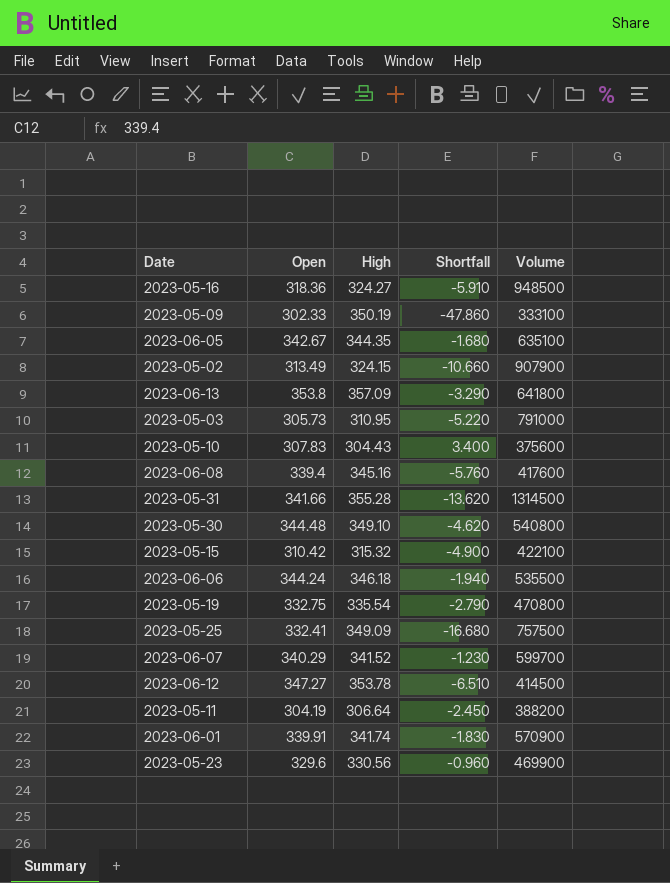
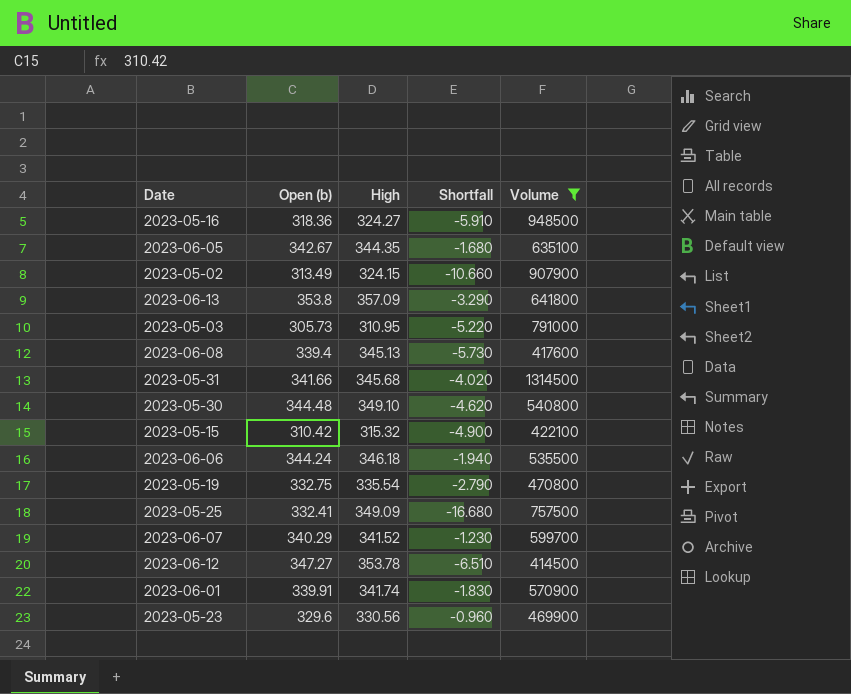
filter: none -> Volume >= 414500
column name: Open -> Open (b)
2023-06-08 | High: 345.16 -> 345.13
2023-06-08 | Shortfall: -5.760 -> -5.730
2023-05-31 | High: 355.28 -> 345.68
2023-05-31 | Shortfall: -13.620 -> -4.020

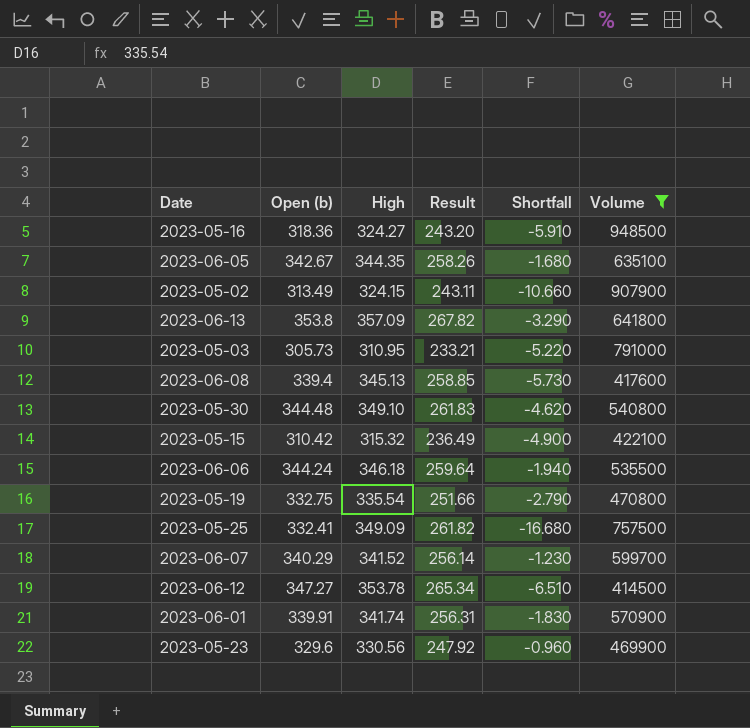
column Result | formula: none -> [High] * 0.75
row 2023-05-31: 341.66 | 345.68 | -4.020 | 1314500 -> none

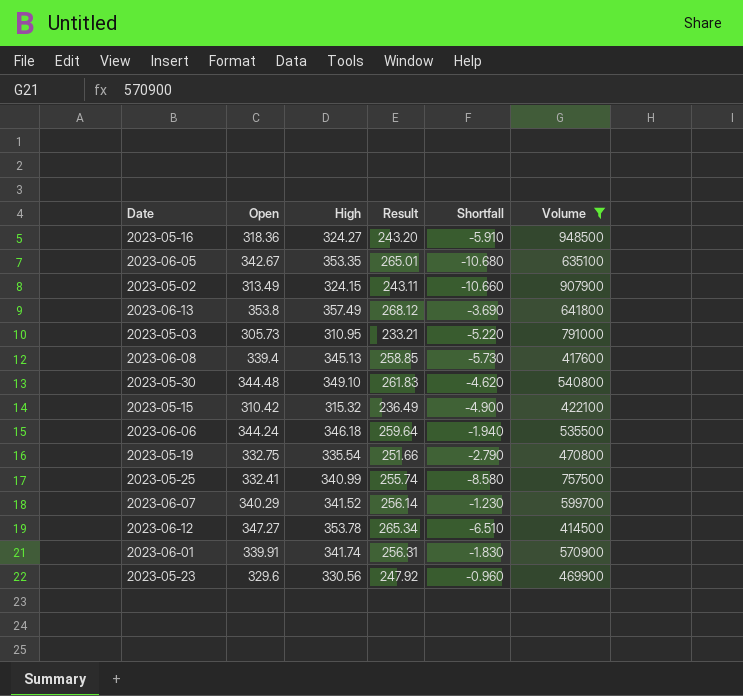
column name: Open (b) -> Open
2023-06-05 | High: 344.35 -> 353.35
2023-06-05 | Result: 258.26 -> 265.01
2023-06-05 | Shortfall: -1.680 -> -10.680
2023-06-13 | High: 357.09 -> 357.49
2023-06-13 | Result: 267.82 -> 268.12
2023-06-13 | Shortfall: -3.290 -> -3.690
2023-05-25 | High: 349.09 -> 340.99
2023-05-25 | Result: 261.82 -> 255.74
2023-05-25 | Shortfall: -16.680 -> -8.580

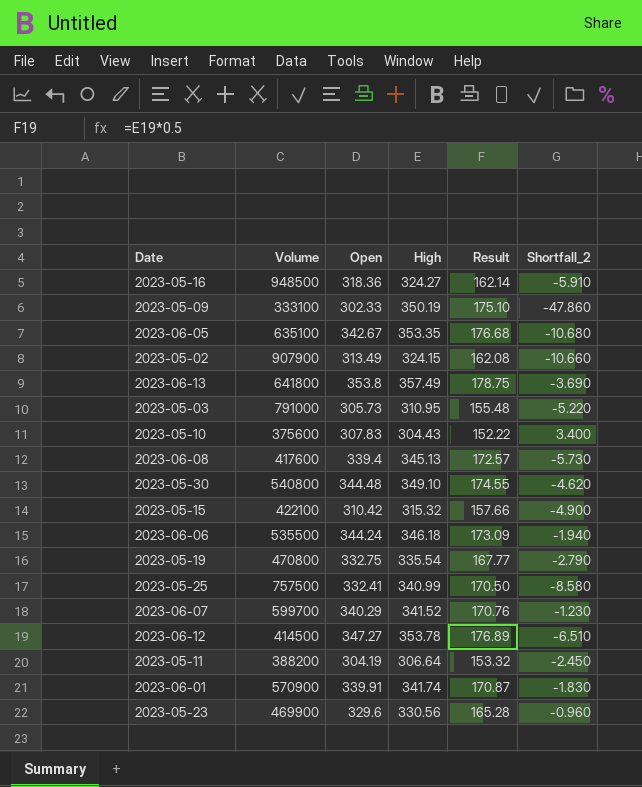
filter: Volume >= 414500 -> none
column Volume | position: 6 -> 2
column Result | formula: [High] * 0.75 -> [High] * 0.5
column name: Shortfall -> Shortfall_2

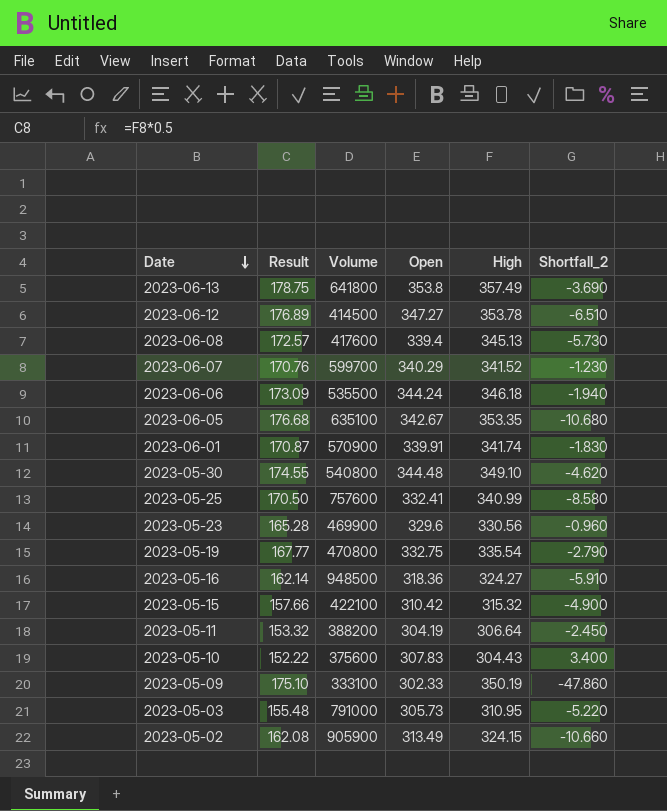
row order: none -> Date descending
column Result | position: 5 -> 2
2023-05-25 | Volume: 757500 -> 757600
2023-05-02 | Volume: 907900 -> 905900

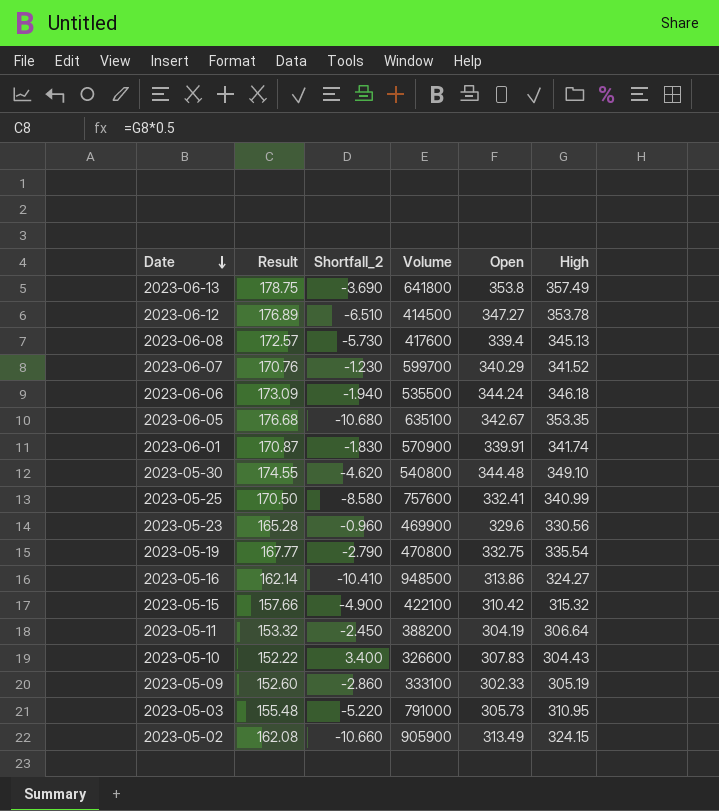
column Shortfall_2 | position: 6 -> 3
2023-05-16 | Shortfall_2: -5.910 -> -10.410
2023-05-16 | Open: 318.36 -> 313.86
2023-05-10 | Volume: 375600 -> 326600
2023-05-09 | Result: 175.10 -> 152.60
2023-05-09 | Shortfall_2: -47.860 -> -2.860
2023-05-09 | High: 350.19 -> 305.19

